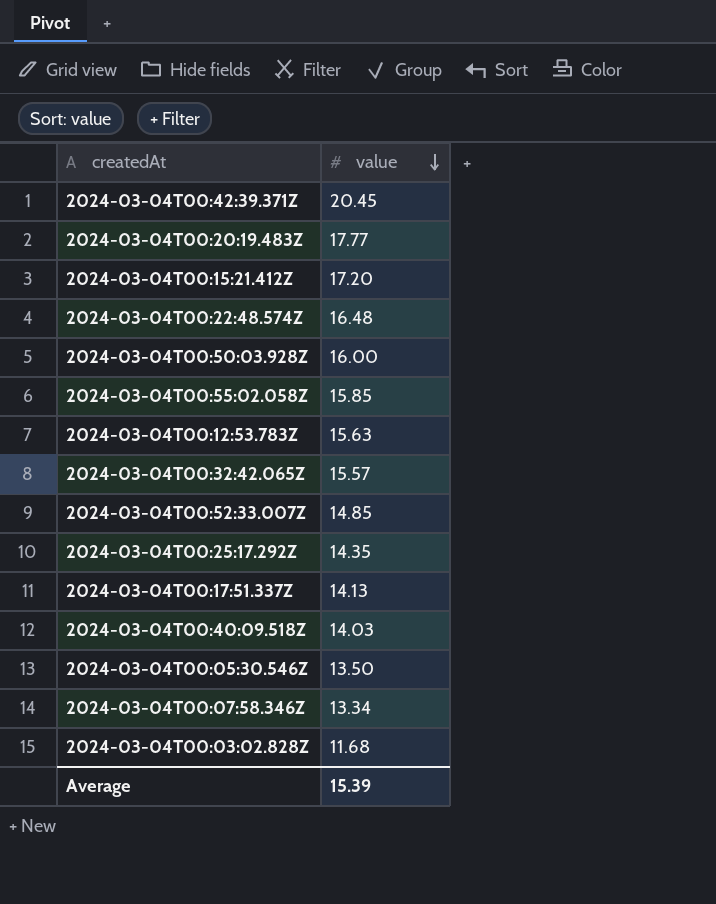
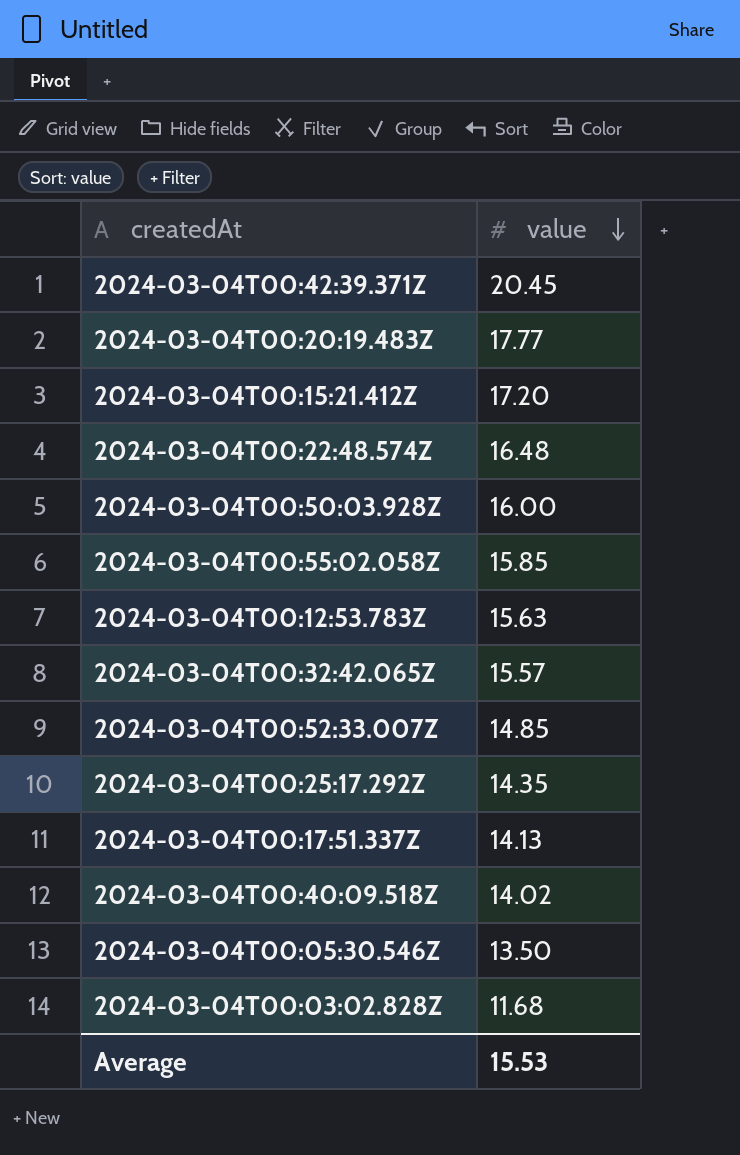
row 2024-03-04T00:07:58.346Z: 13.34 -> none
2024-03-04T00:40:09.518Z | value: 14.03 -> 14.02
Average | value: 15.39 -> 15.53

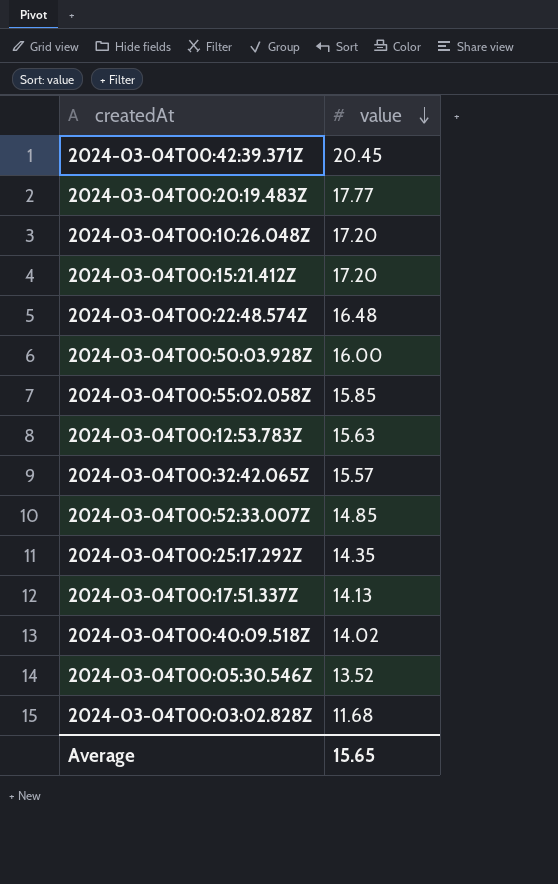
row 2024-03-04T00:10:26.048Z: none -> 17.20
2024-03-04T00:05:30.546Z | value: 13.50 -> 13.52
Average | value: 15.53 -> 15.65

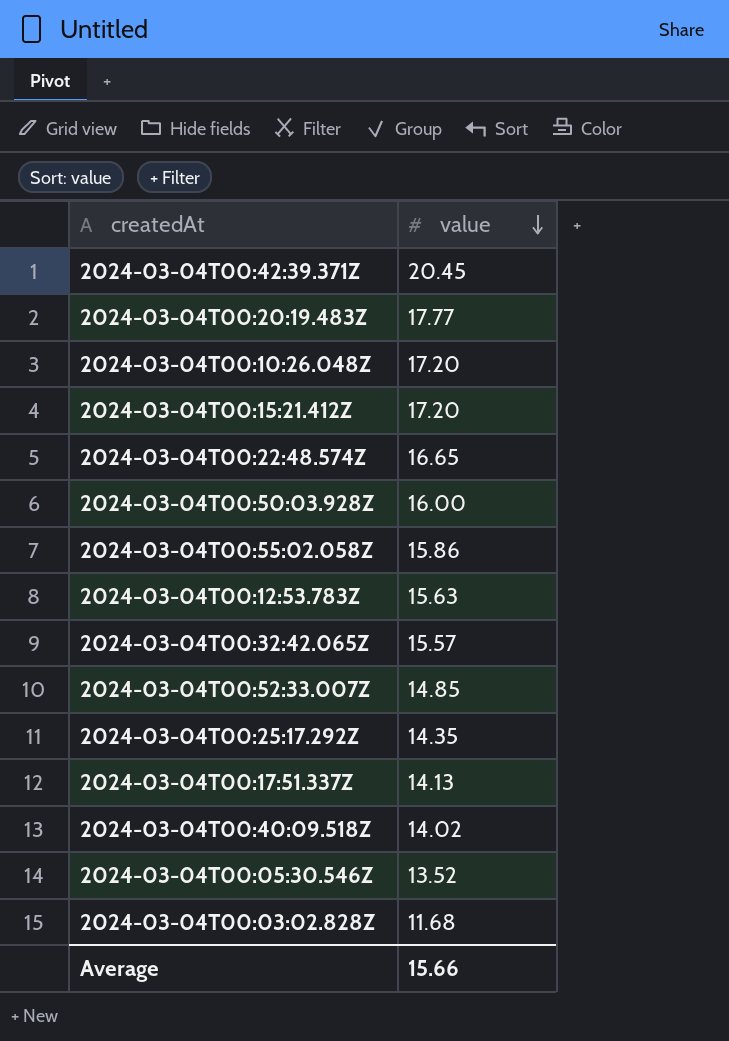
2024-03-04T00:22:48.574Z | value: 16.48 -> 16.65
2024-03-04T00:55:02.058Z | value: 15.85 -> 15.86
Average | value: 15.65 -> 15.66

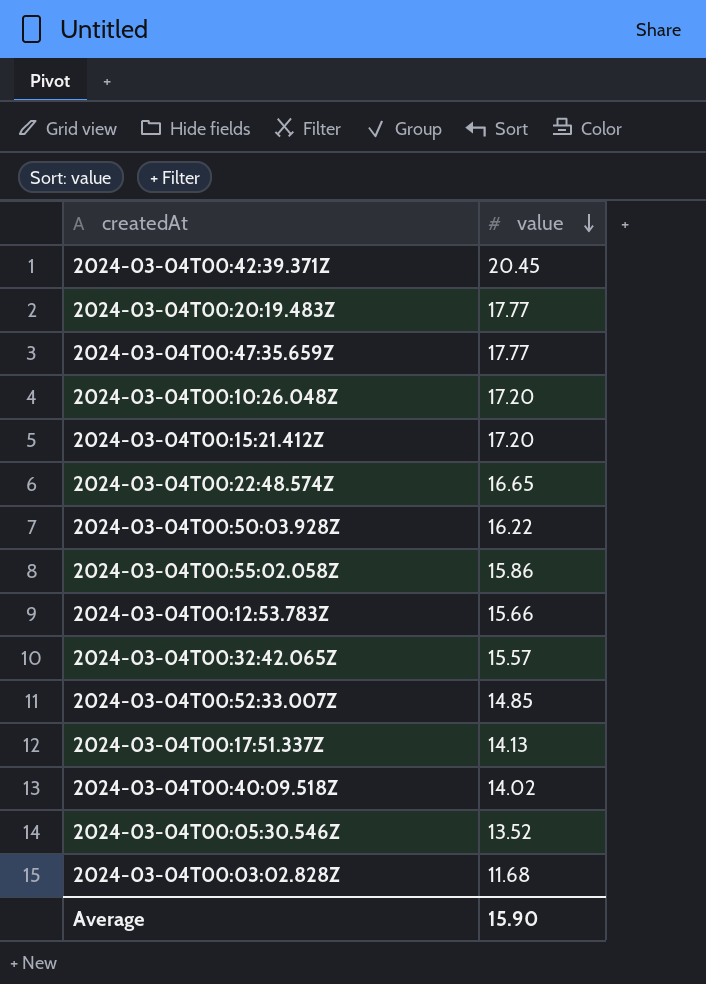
row 2024-03-04T00:25:17.292Z: 14.35 -> none
row 2024-03-04T00:47:35.659Z: none -> 17.77
2024-03-04T00:50:03.928Z | value: 16.00 -> 16.22
2024-03-04T00:12:53.783Z | value: 15.63 -> 15.66
Average | value: 15.66 -> 15.90

